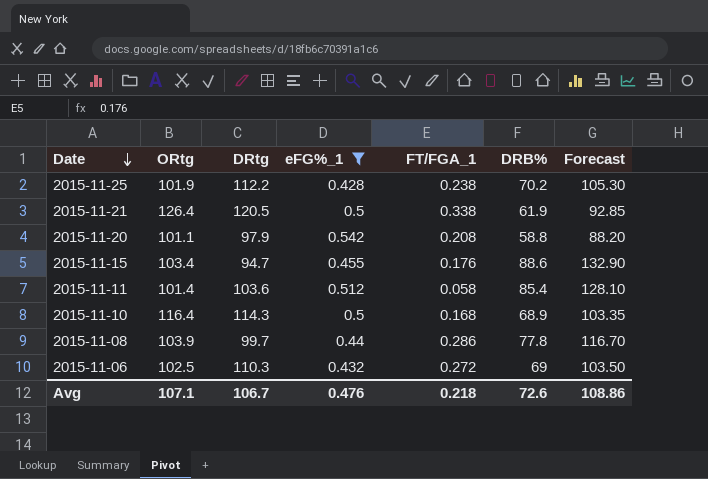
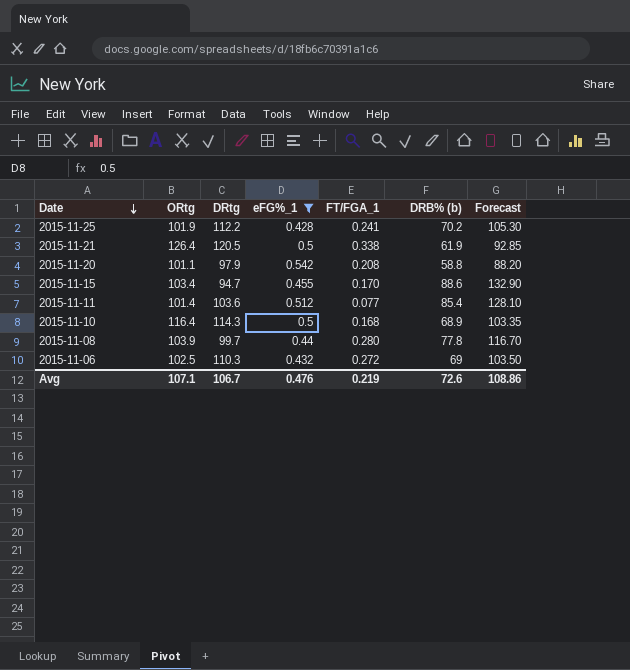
column name: DRB% -> DRB% (b)
2015-11-25 | FT/FGA_1: 0.238 -> 0.241
2015-11-15 | FT/FGA_1: 0.176 -> 0.170
2015-11-11 | FT/FGA_1: 0.058 -> 0.077
2015-11-08 | FT/FGA_1: 0.286 -> 0.280
Avg | FT/FGA_1: 0.218 -> 0.219

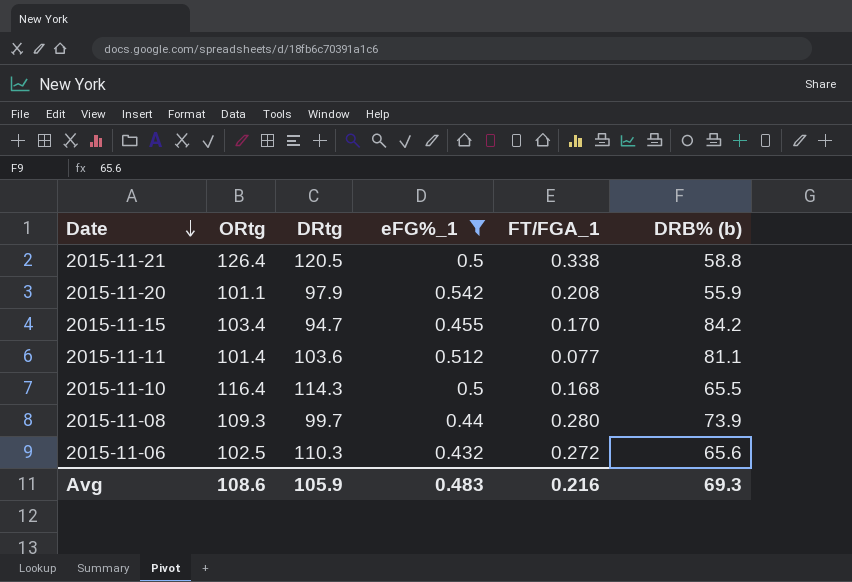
column Forecast | formula: [DRB% (b)] * 1.5 -> none
row 2015-11-25: 101.9 | 112.2 | 0.428 | 0.241 | 70.2 | 105.30 -> none
2015-11-21 | DRB% (b): 61.9 -> 58.8
2015-11-20 | DRB% (b): 58.8 -> 55.9
2015-11-15 | DRB% (b): 88.6 -> 84.2
2015-11-11 | DRB% (b): 85.4 -> 81.1
2015-11-10 | DRB% (b): 68.9 -> 65.5
2015-11-08 | ORtg: 103.9 -> 109.3
2015-11-08 | DRB% (b): 77.8 -> 73.9
2015-11-06 | DRB% (b): 69 -> 65.6
Avg | ORtg: 107.1 -> 108.6
Avg | DRtg: 106.7 -> 105.9
Avg | eFG%_1: 0.476 -> 0.483
Avg | FT/FGA_1: 0.219 -> 0.216
Avg | DRB% (b): 72.6 -> 69.3

